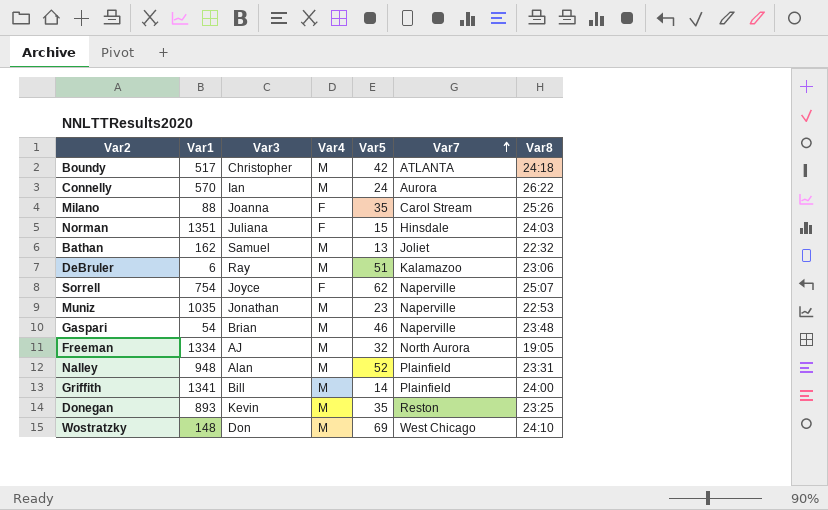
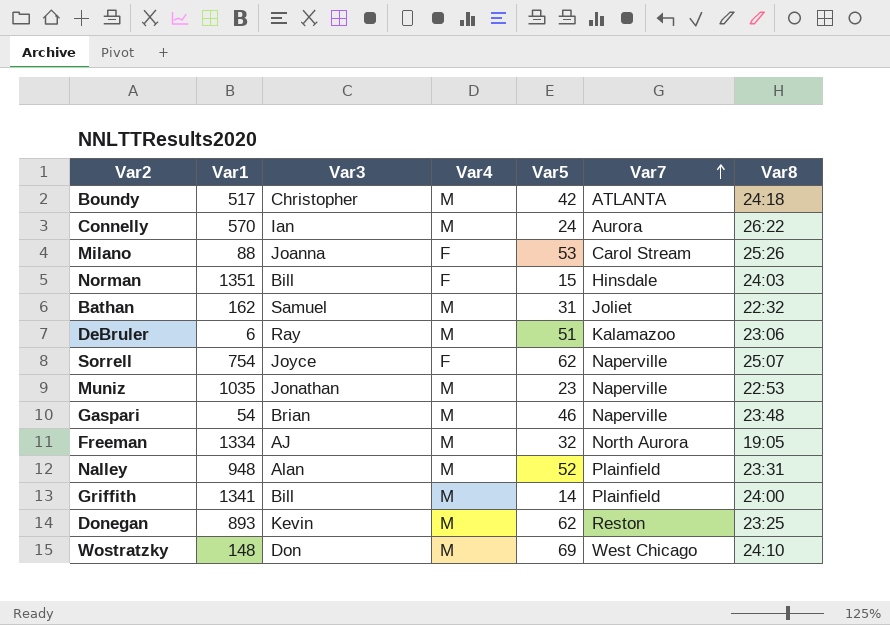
Milano | Var5: 35 -> 53
Norman | Var3: Juliana -> Bill
Bathan | Var5: 13 -> 31
Donegan | Var5: 35 -> 62

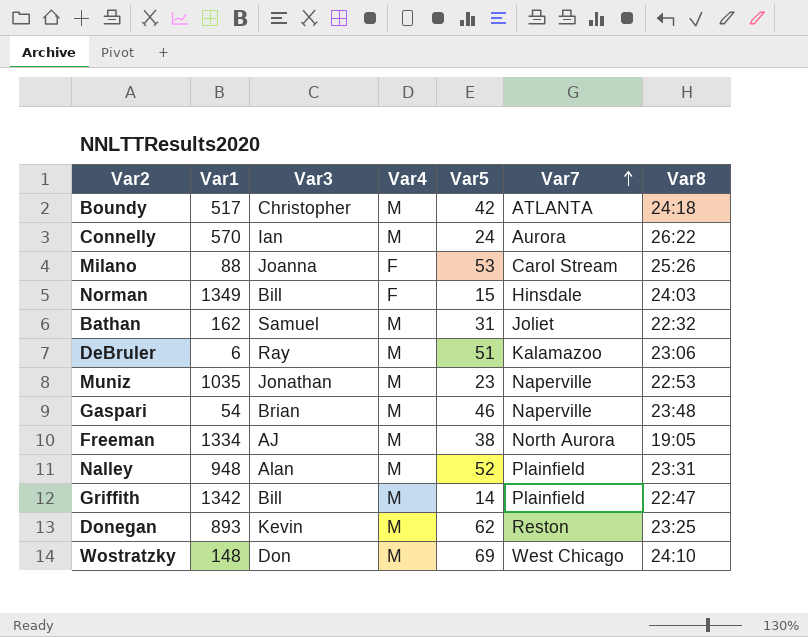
row Sorrell: 754 | Joyce | F | 62 | Naperville | 25:07 -> none
Norman | Var1: 1351 -> 1349
Freeman | Var5: 32 -> 38
Griffith | Var1: 1341 -> 1342
Griffith | Var8: 24:00 -> 22:47

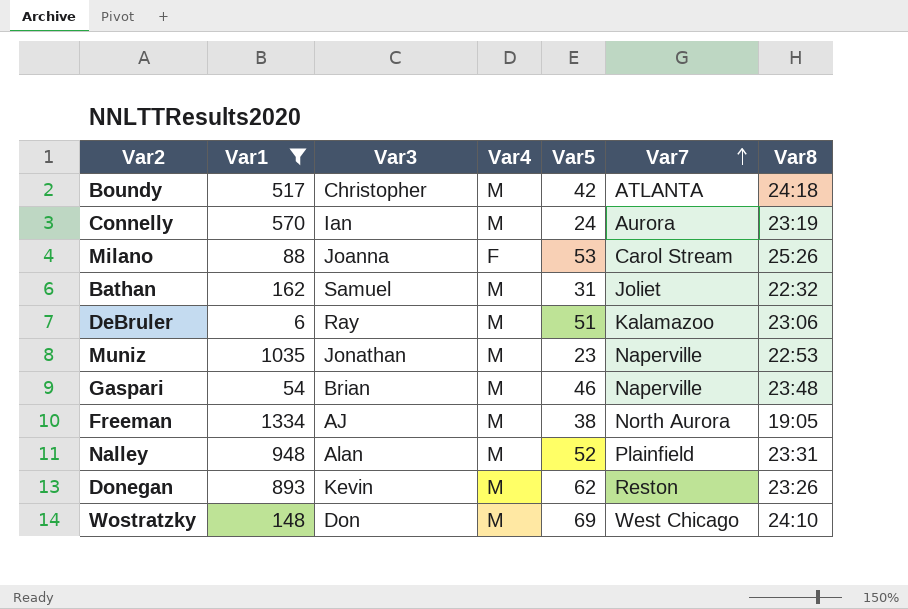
filter: none -> Var1 <= 1334
Connelly | Var8: 26:22 -> 23:19
Donegan | Var8: 23:25 -> 23:26

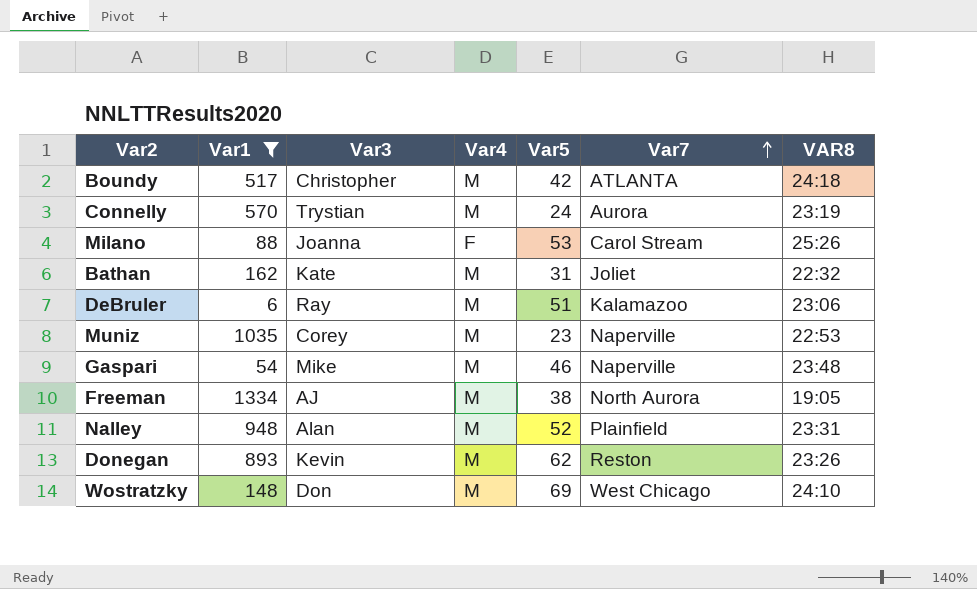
column name: Var8 -> VAR8
Connelly | Var3: Ian -> Trystian
Bathan | Var3: Samuel -> Kate
Muniz | Var3: Jonathan -> Corey
Gaspari | Var3: Brian -> Mike

